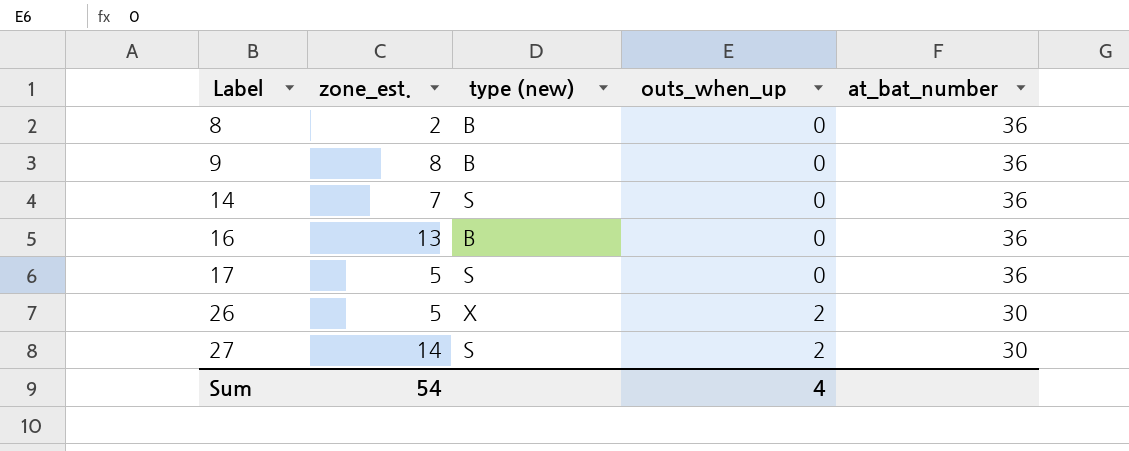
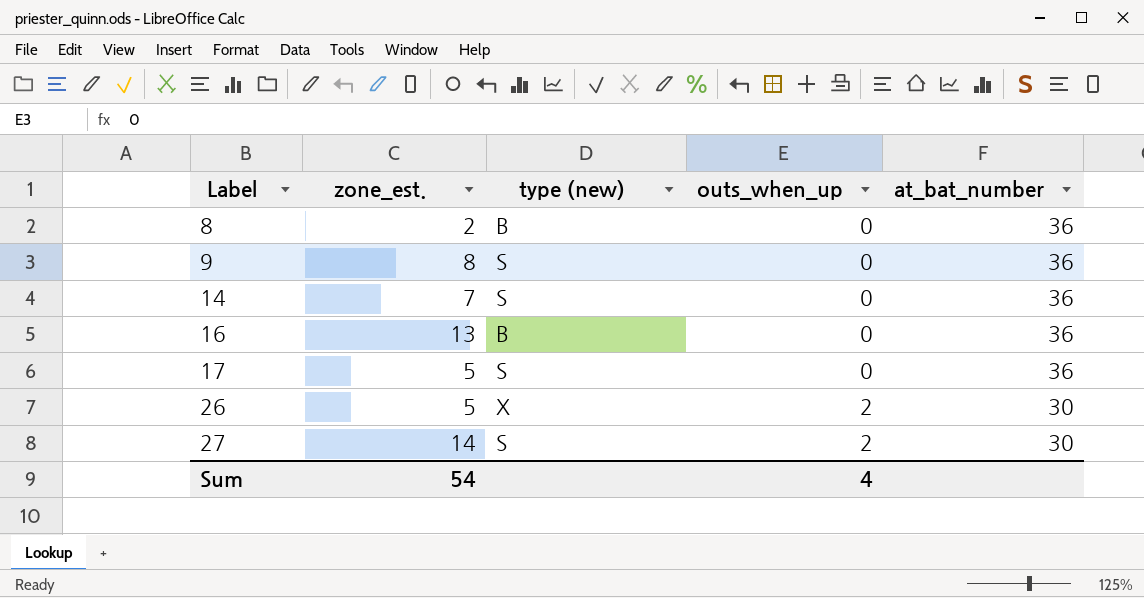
9 | type (new): B -> S

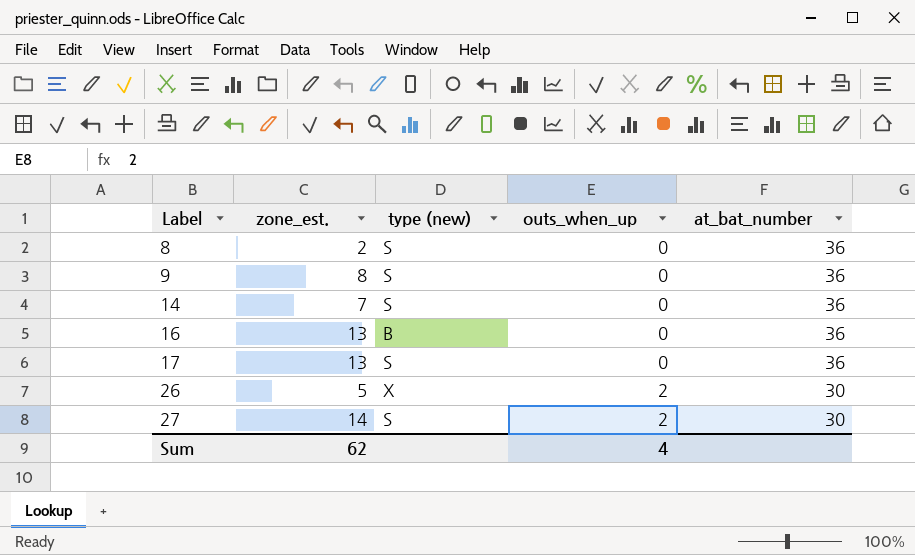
8 | type (new): B -> S
17 | zone_est.: 5 -> 13
Sum | zone_est.: 54 -> 62

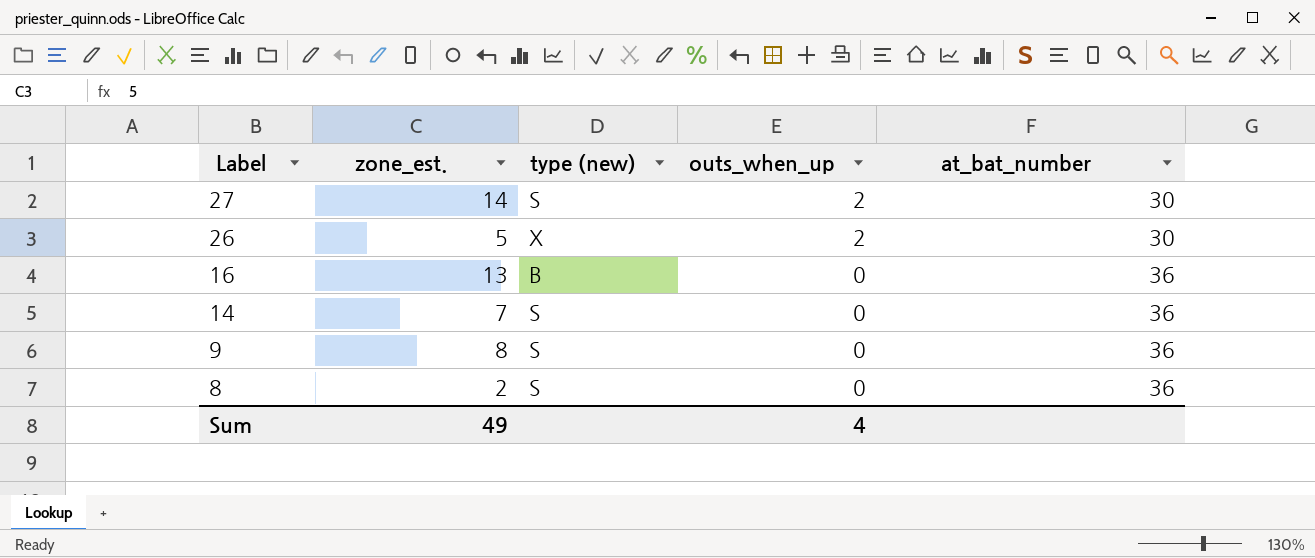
row order: Label ascending -> Label descending
row 17: 13 | S | 0 | 36 -> none
Sum | zone_est.: 62 -> 49

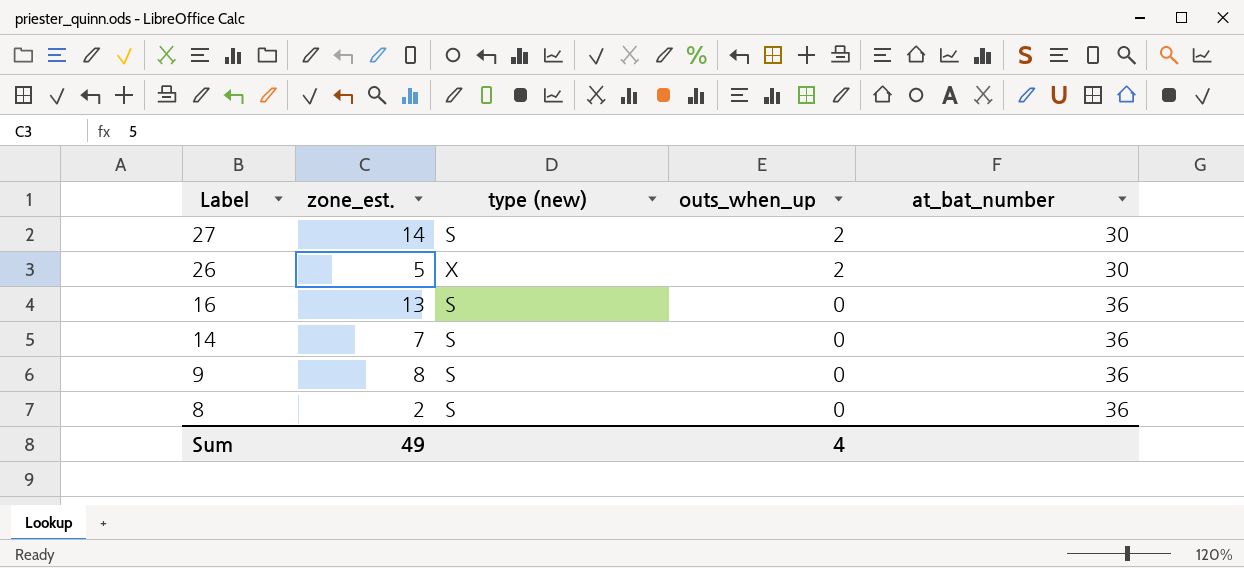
16 | type (new): B -> S

